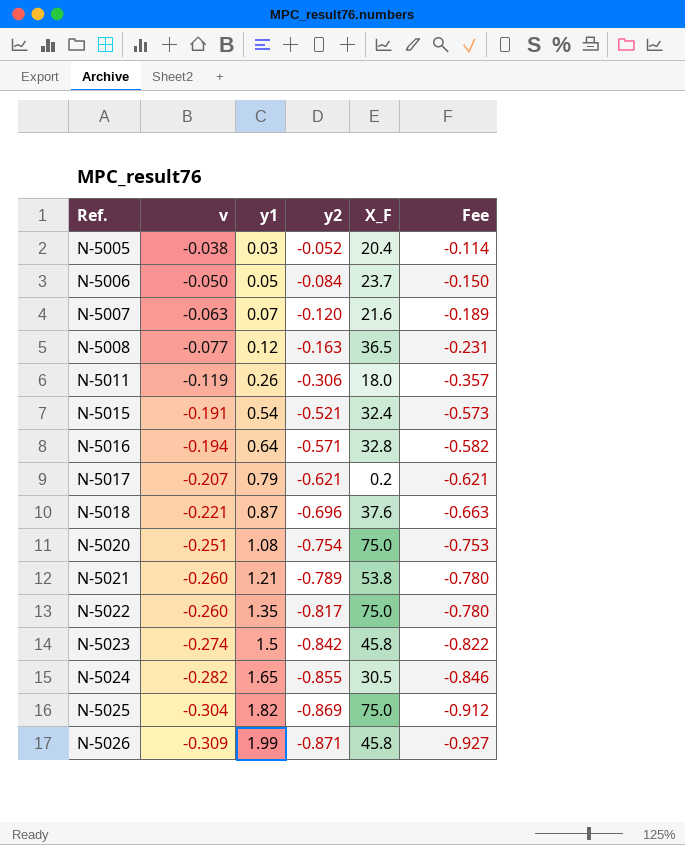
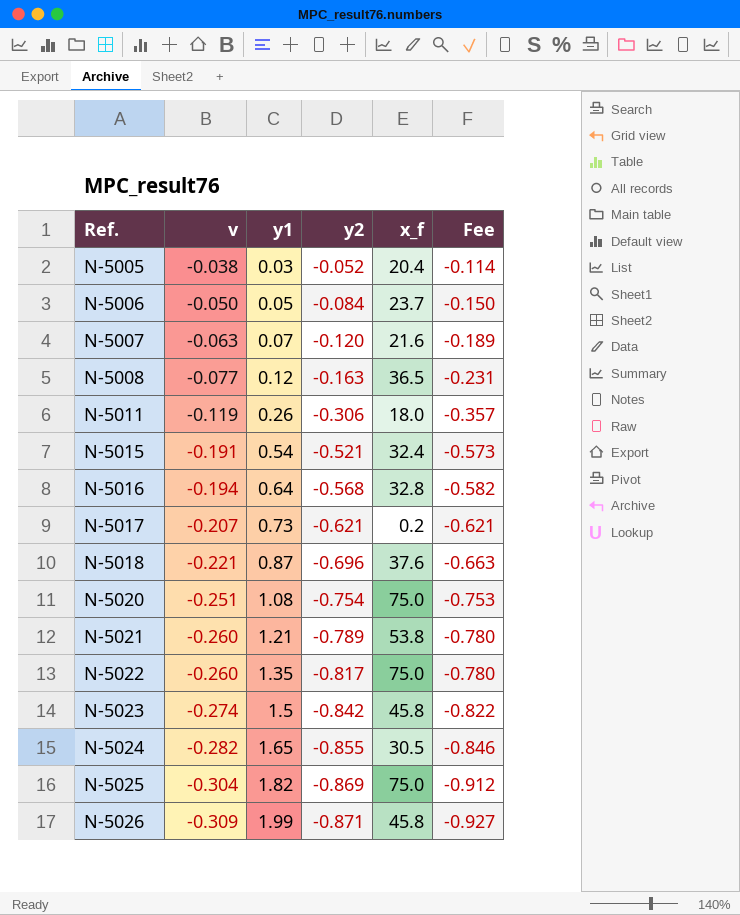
column name: X_F -> x_f
N-5016 | y2: -0.571 -> -0.568
N-5017 | y1: 0.79 -> 0.73

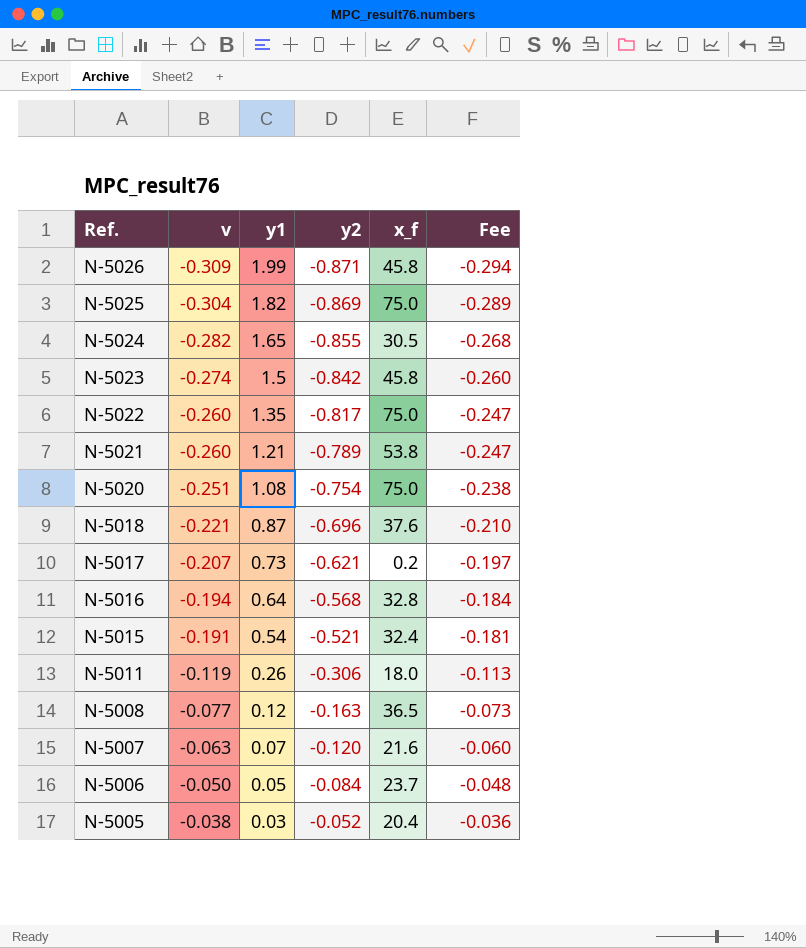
row order: Ref. ascending -> Ref. descending
column Fee | formula: [v] * 3 -> [v] * 0.95

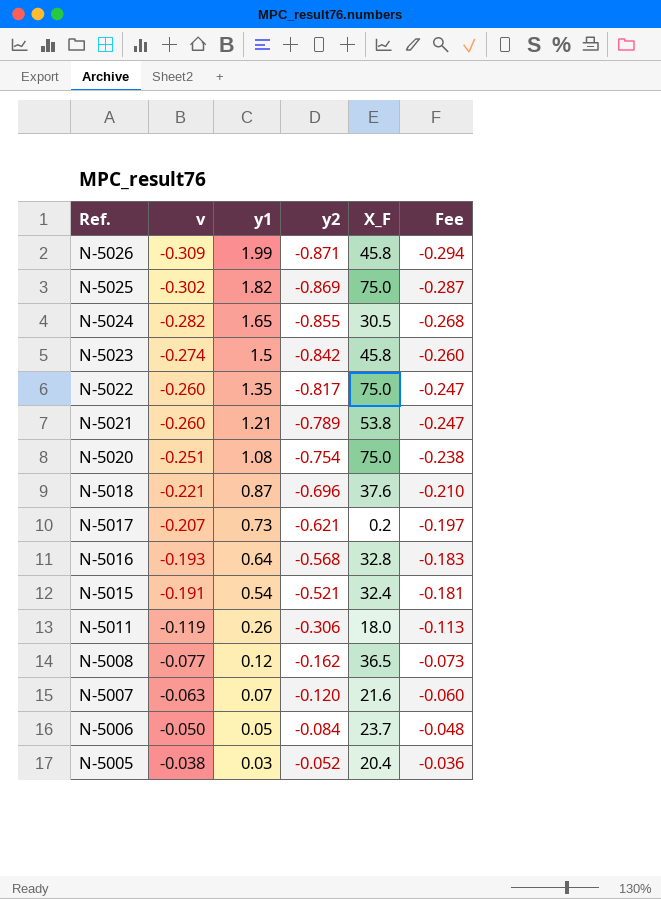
column name: x_f -> X_F
N-5025 | v: -0.304 -> -0.302
N-5025 | Fee: -0.289 -> -0.287
N-5016 | v: -0.194 -> -0.193
N-5016 | Fee: -0.184 -> -0.183
N-5008 | y2: -0.163 -> -0.162

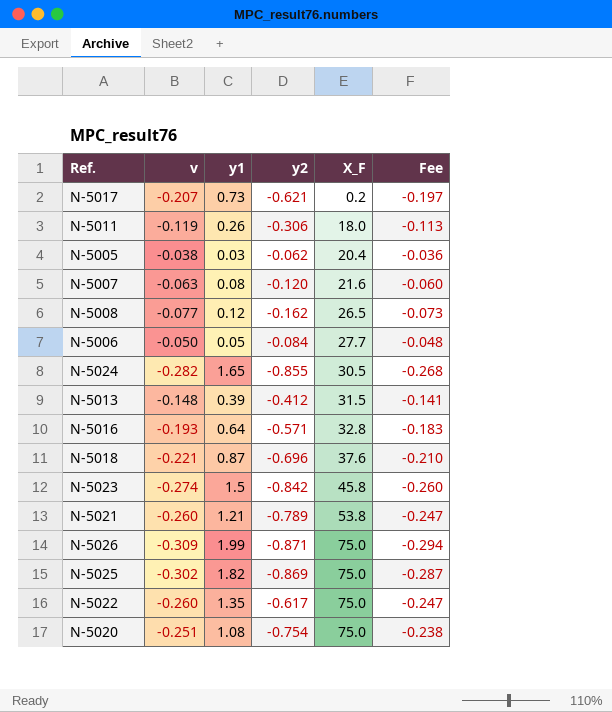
row order: Ref. descending -> X_F ascending
row N-5015: -0.191 | 0.54 | -0.521 | 32.4 | -0.181 -> none
N-5005 | y2: -0.052 -> -0.062
N-5007 | y1: 0.07 -> 0.08
N-5008 | X_F: 36.5 -> 26.5
N-5006 | X_F: 23.7 -> 27.7
row N-5013: none -> -0.148 | 0.39 | -0.412 | 31.5 | -0.141
N-5016 | y2: -0.568 -> -0.571
N-5026 | X_F: 45.8 -> 75.0
N-5022 | y2: -0.817 -> -0.617

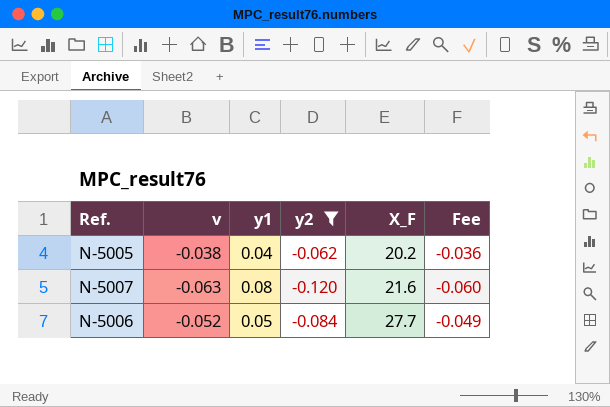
filter: none -> y2 >= -0.120
N-5005 | y1: 0.03 -> 0.04
N-5005 | X_F: 20.4 -> 20.2
N-5006 | v: -0.050 -> -0.052
N-5006 | Fee: -0.048 -> -0.049

